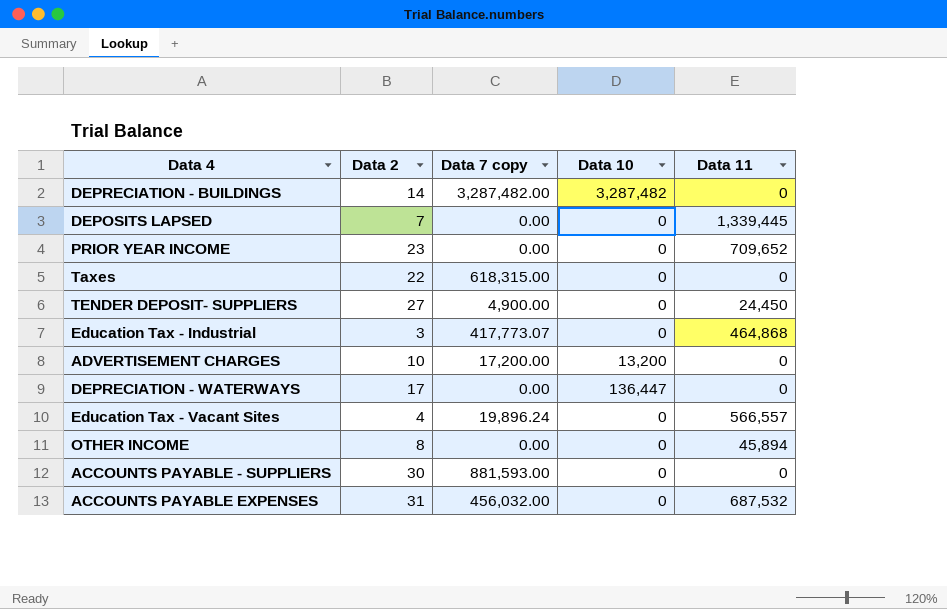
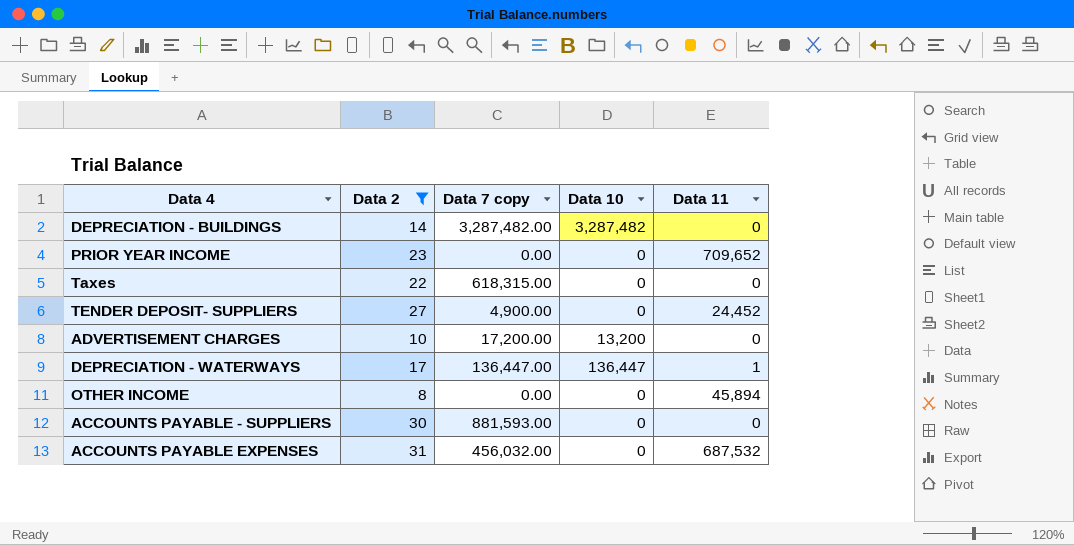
filter: none -> Data 2 >= 8
TENDER DEPOSIT- SUPPLIERS | Data 11: 24,450 -> 24,452
DEPRECIATION - WATERWAYS | Data 7 copy: 0.00 -> 136,447.00
DEPRECIATION - WATERWAYS | Data 11: 0 -> 1

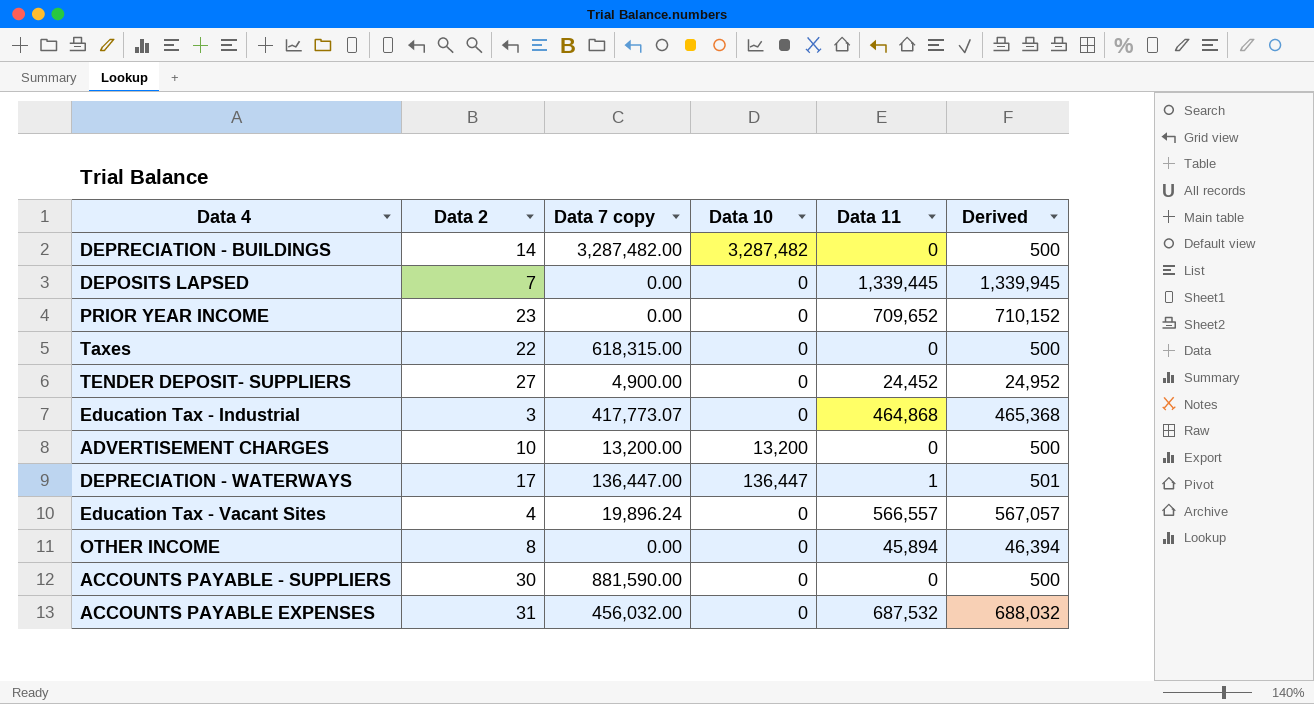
filter: Data 2 >= 8 -> none
column Derived | formula: none -> [Data 11] + 500
ADVERTISEMENT CHARGES | Data 7 copy: 17,200.00 -> 13,200.00
ACCOUNTS PAYABLE - SUPPLIERS | Data 7 copy: 881,593.00 -> 881,590.00

